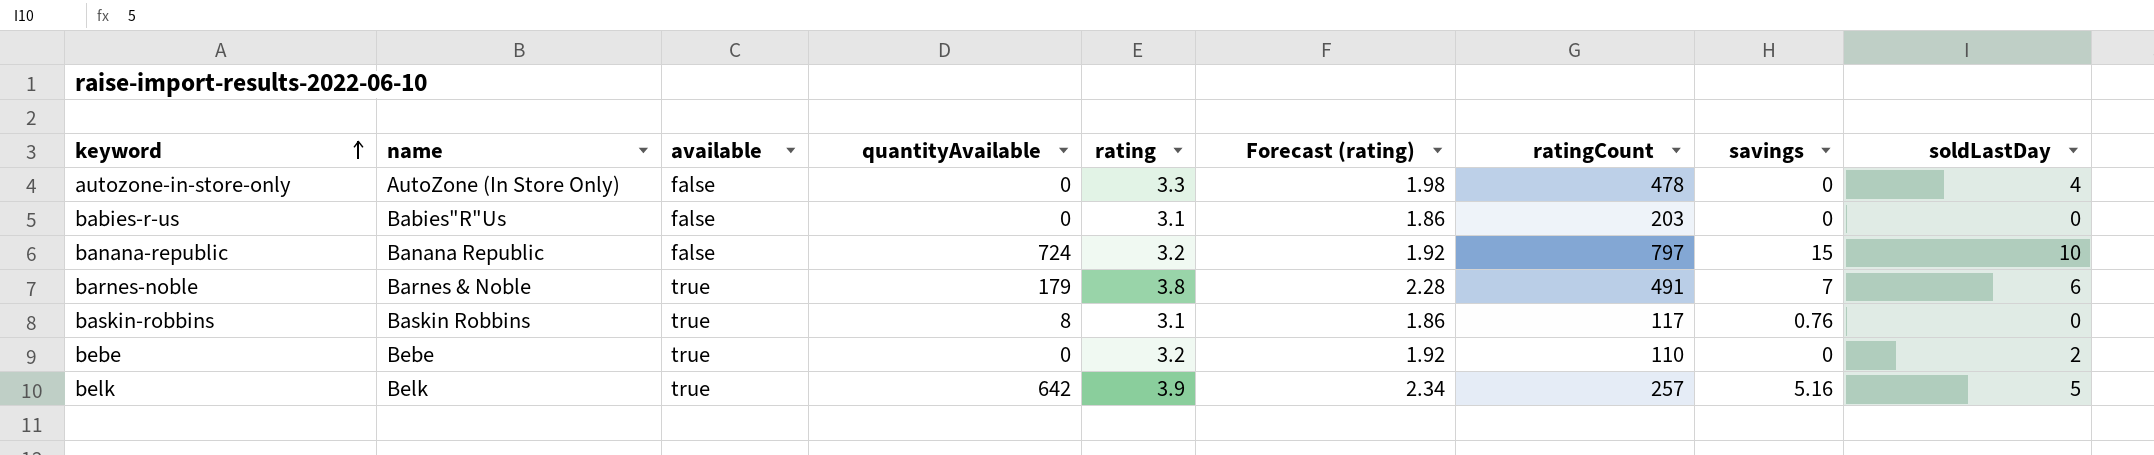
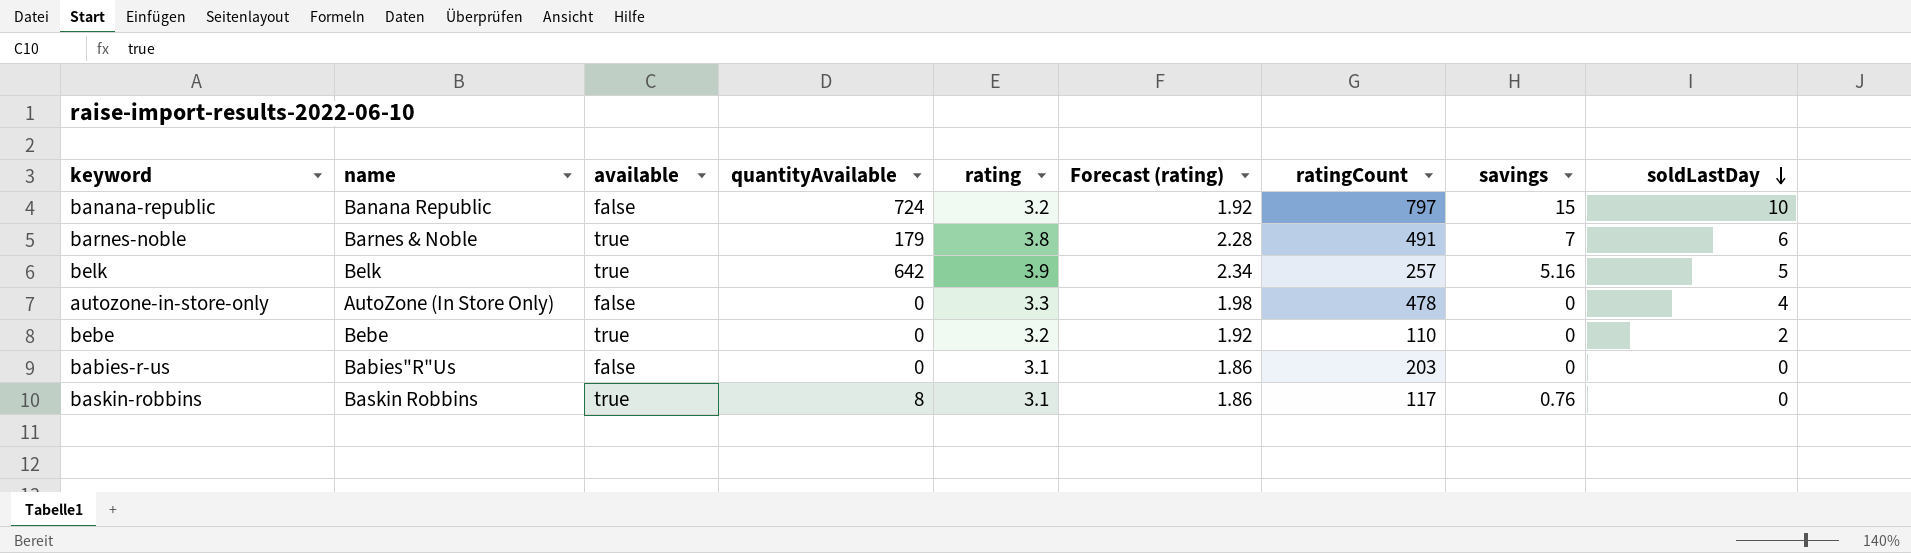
row order: keyword ascending -> soldLastDay descending

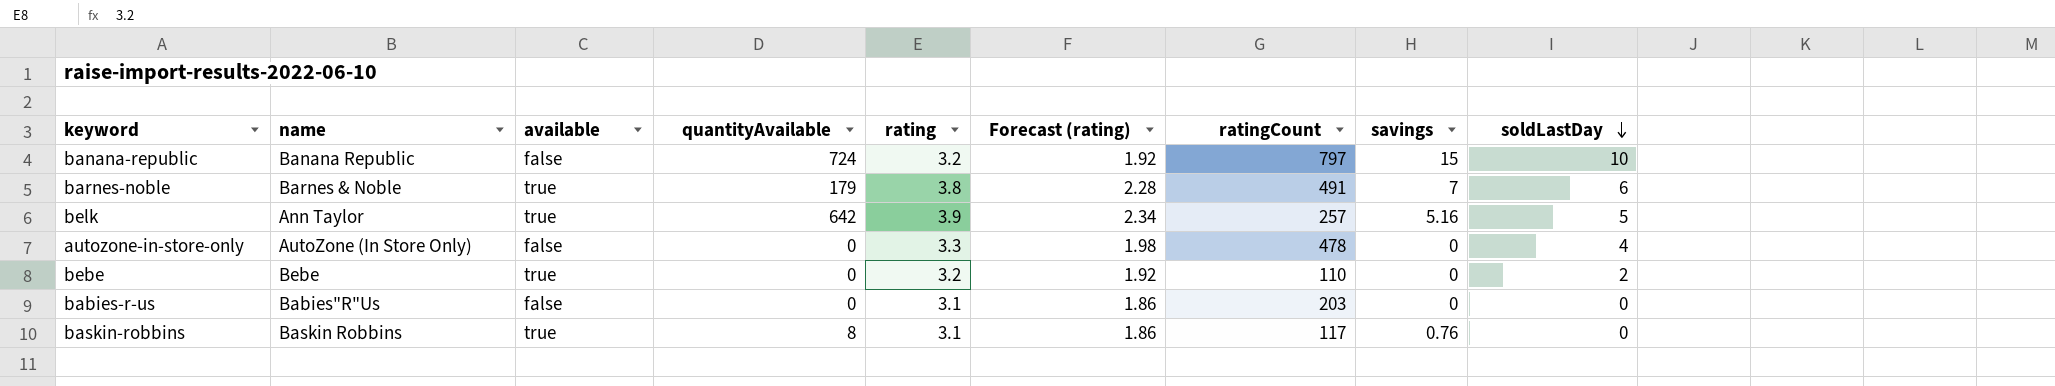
belk | name: Belk -> Ann Taylor

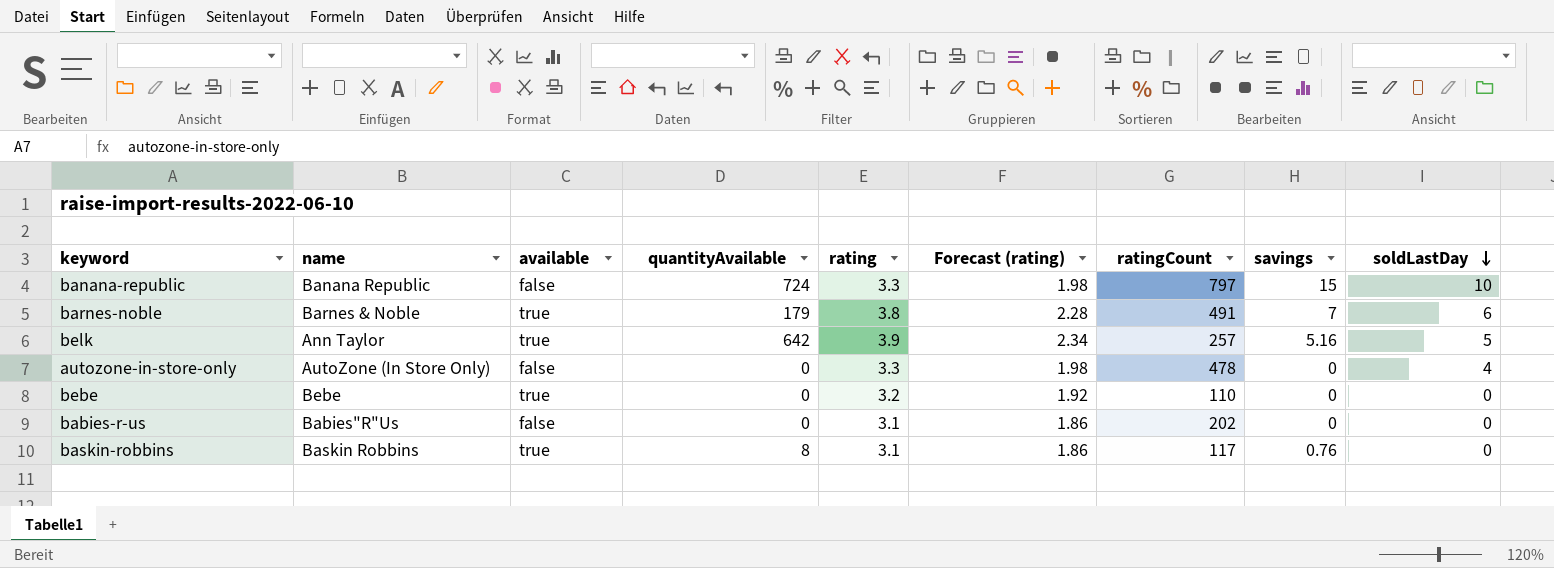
banana-republic | rating: 3.2 -> 3.3
banana-republic | Forecast (rating): 1.92 -> 1.98
bebe | soldLastDay: 2 -> 0
babies-r-us | ratingCount: 203 -> 202

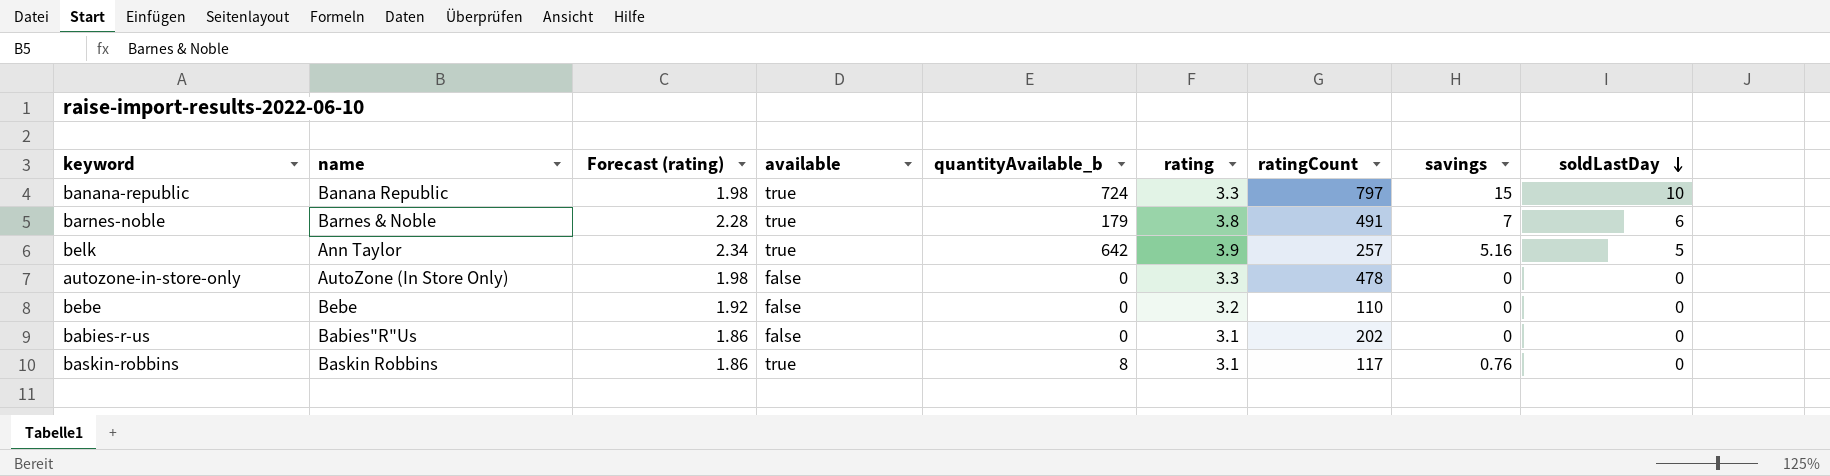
column Forecast (rating) | position: 6 -> 3
column name: quantityAvailable -> quantityAvailable_b
banana-republic | available: false -> true
autozone-in-store-only | soldLastDay: 4 -> 0
bebe | available: true -> false

